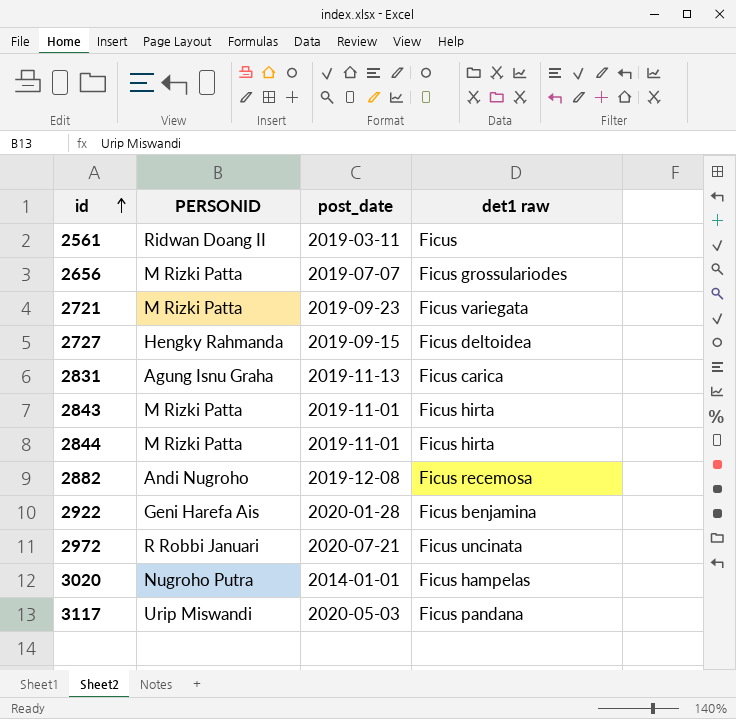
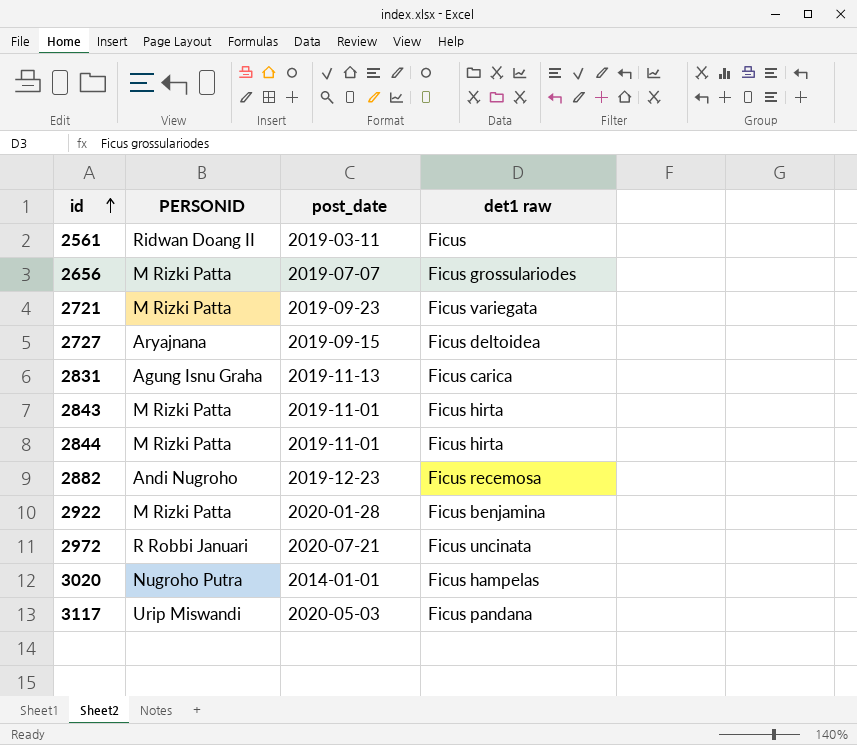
2727 | PERSONID: Hengky Rahmanda -> Aryajnana
2882 | post_date: 2019-12-08 -> 2019-12-23
2922 | PERSONID: Geni Harefa Ais -> M Rizki Patta

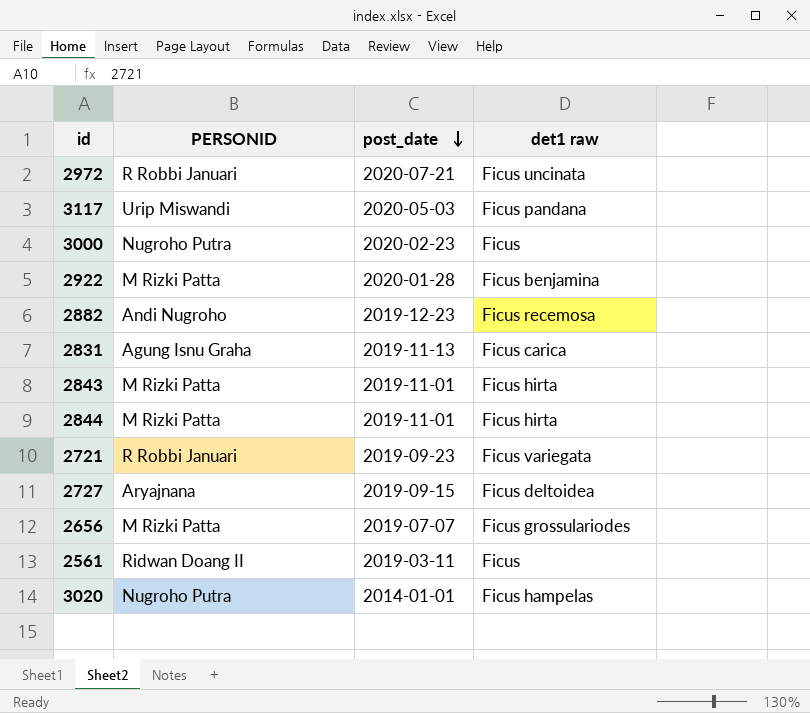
row order: id ascending -> post_date descending
row 3000: none -> Nugroho Putra | 2020-02-23 | Ficus
2721 | PERSONID: M Rizki Patta -> R Robbi Januari

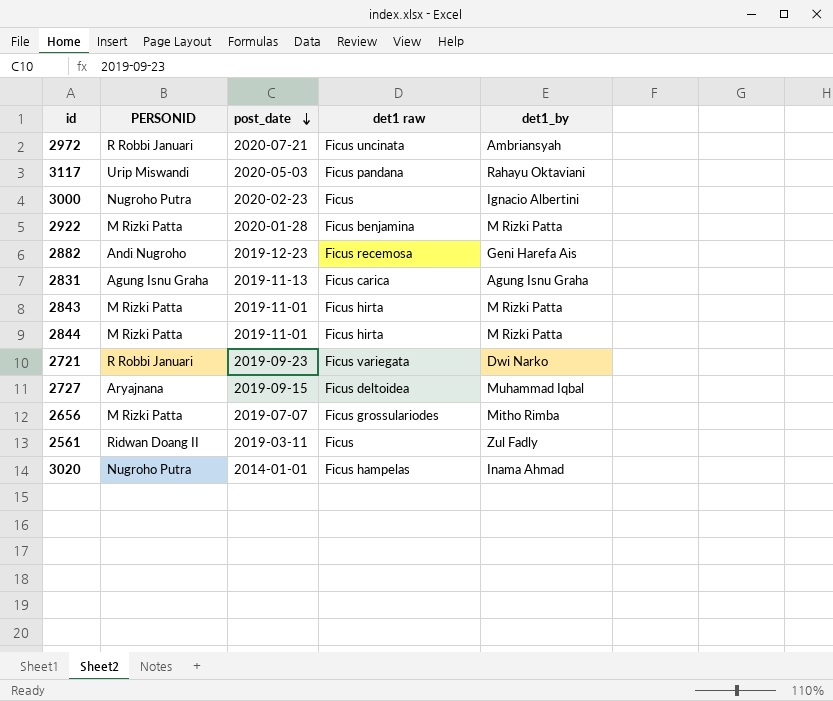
column det1_by | position: none -> 5

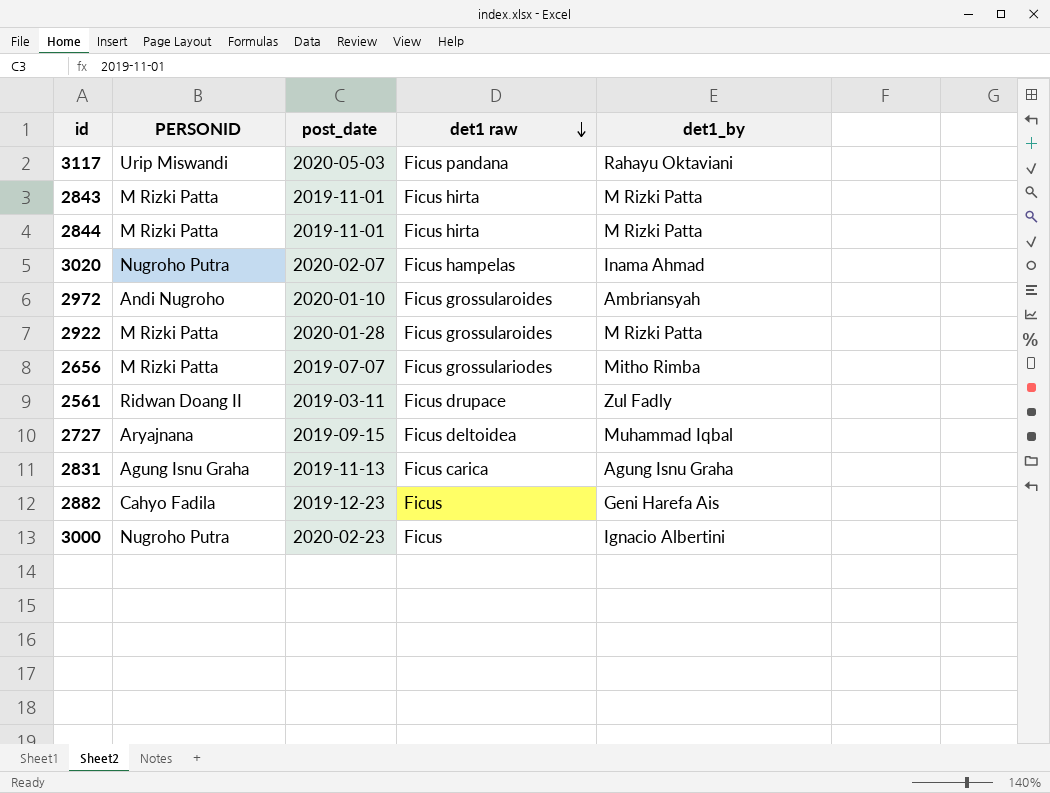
row order: post_date descending -> det1 raw descending
row 2721: R Robbi Januari | 2019-09-23 | Ficus variegata | Dwi Narko -> none
3020 | post_date: 2014-01-01 -> 2020-02-07
2972 | PERSONID: R Robbi Januari -> Andi Nugroho
2972 | post_date: 2020-07-21 -> 2020-01-10
2972 | det1 raw: Ficus uncinata -> Ficus grossularoides
2922 | det1 raw: Ficus benjamina -> Ficus grossularoides
2561 | det1 raw: Ficus -> Ficus drupace
2882 | PERSONID: Andi Nugroho -> Cahyo Fadila
2882 | det1 raw: Ficus recemosa -> Ficus

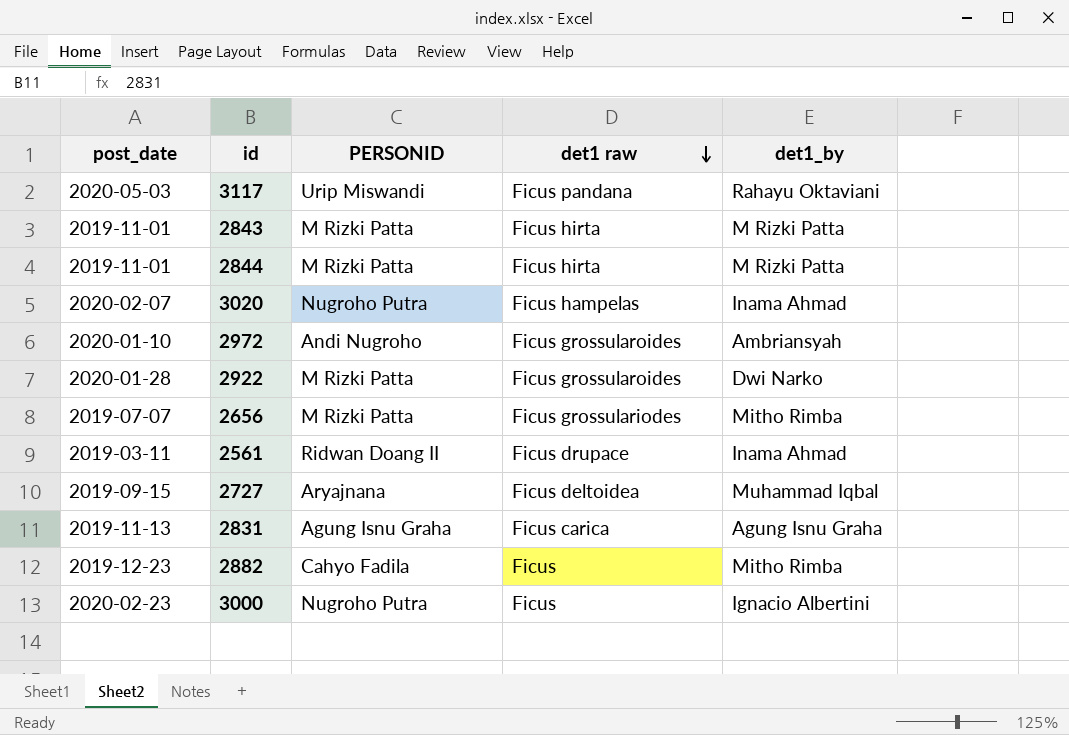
column post_date | position: 3 -> 1
2922 | det1_by: M Rizki Patta -> Dwi Narko
2561 | det1_by: Zul Fadly -> Inama Ahmad
2882 | det1_by: Geni Harefa Ais -> Mitho Rimba

